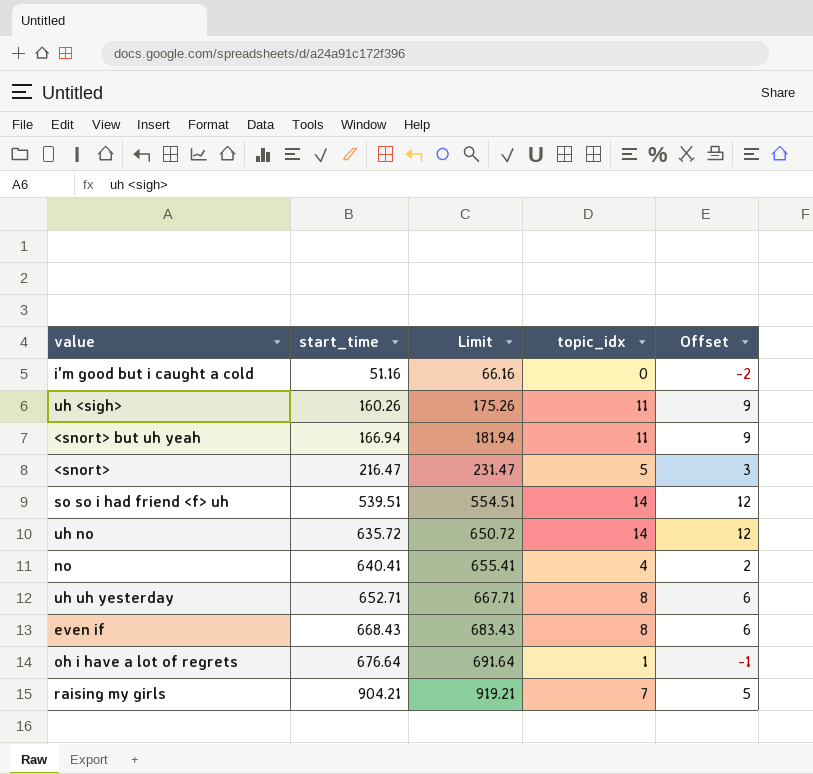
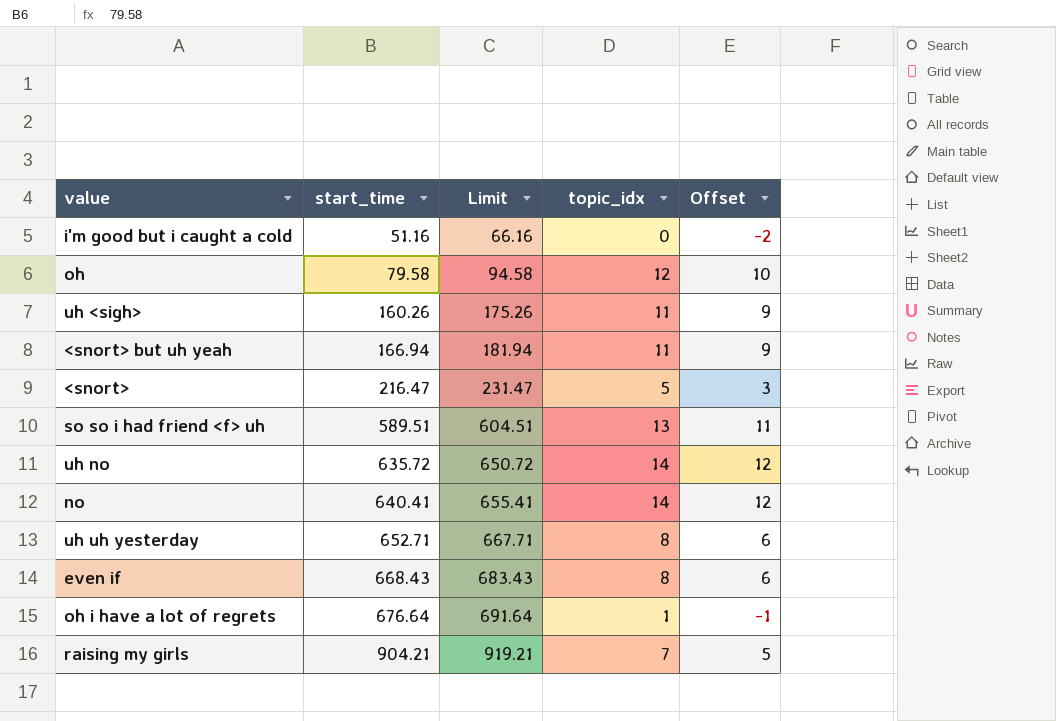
row oh: none -> 79.58 | 94.58 | 12 | 10
so so i had friend <f> uh | start_time: 539.51 -> 589.51
so so i had friend <f> uh | Limit: 554.51 -> 604.51
so so i had friend <f> uh | topic_idx: 14 -> 13
so so i had friend <f> uh | Offset: 12 -> 11
no | topic_idx: 4 -> 14
no | Offset: 2 -> 12

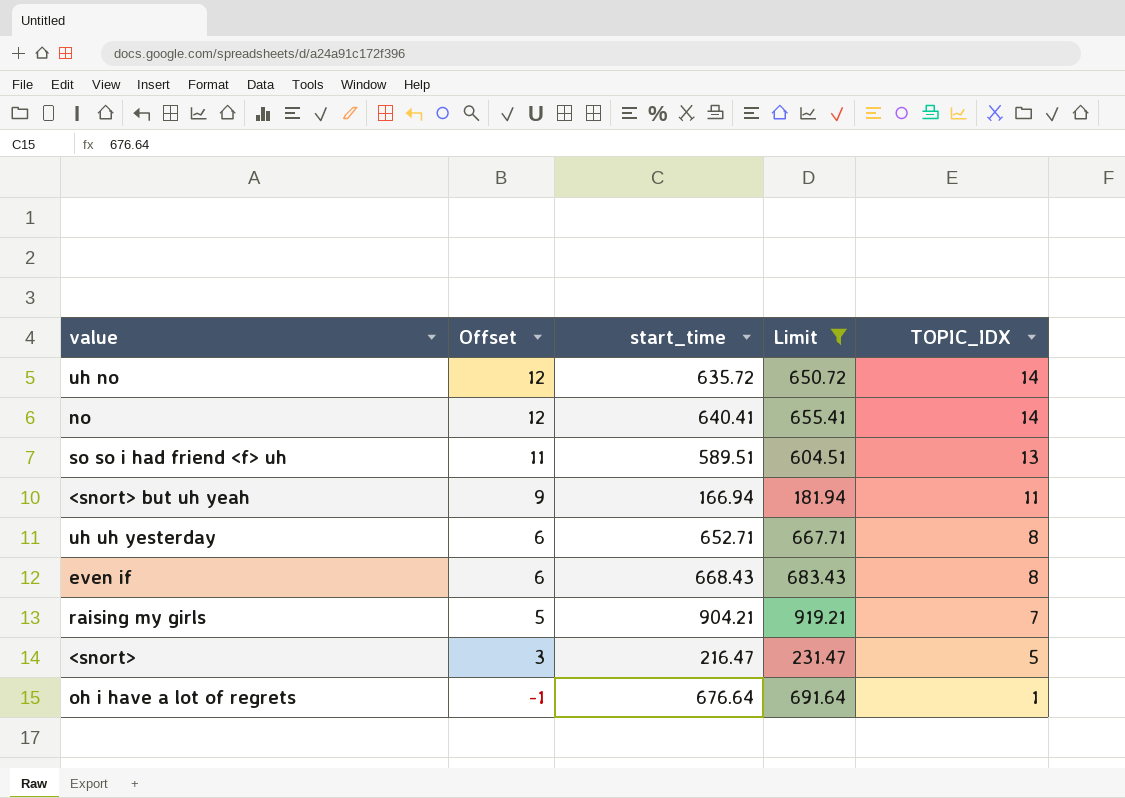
filter: none -> Limit >= 181.94
row order: start_time ascending -> Offset descending
column Offset | position: 5 -> 2
column name: topic_idx -> TOPIC_IDX

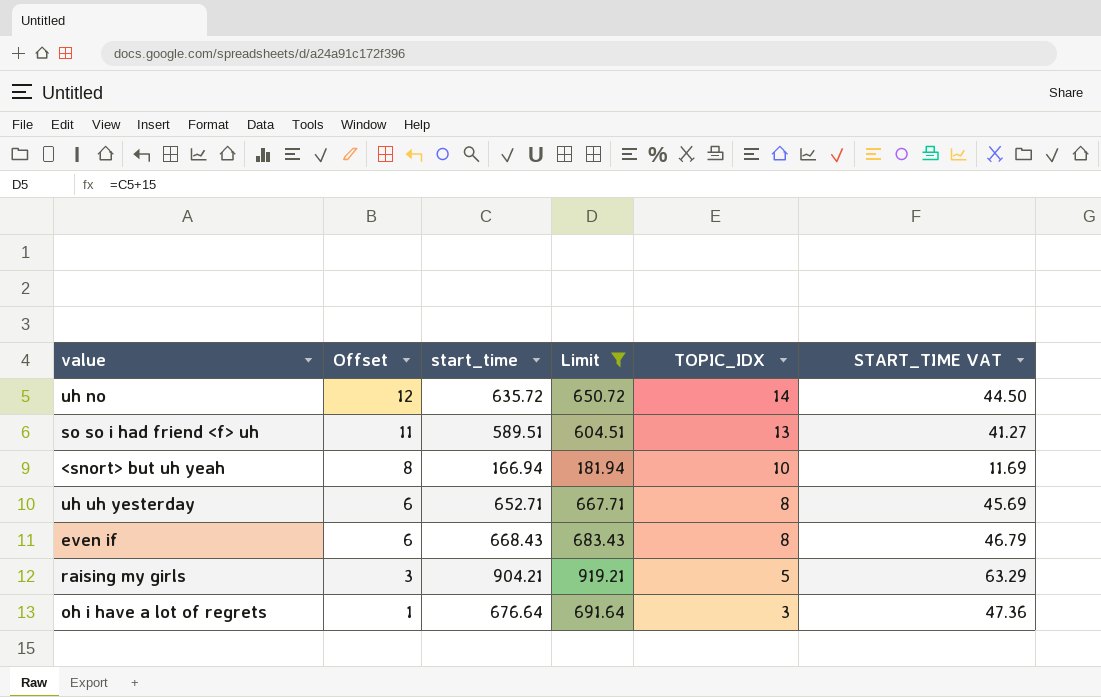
column START_TIME VAT | formula: none -> [start_time] * 0.07
row no: 12 | 640.41 | 655.41 | 14 -> none
row <snort>: 3 | 216.47 | 231.47 | 5 -> none
<snort> but uh yeah | Offset: 9 -> 8
<snort> but uh yeah | TOPIC_IDX: 11 -> 10
raising my girls | Offset: 5 -> 3
raising my girls | TOPIC_IDX: 7 -> 5
oh i have a lot of regrets | Offset: -1 -> 1
oh i have a lot of regrets | TOPIC_IDX: 1 -> 3

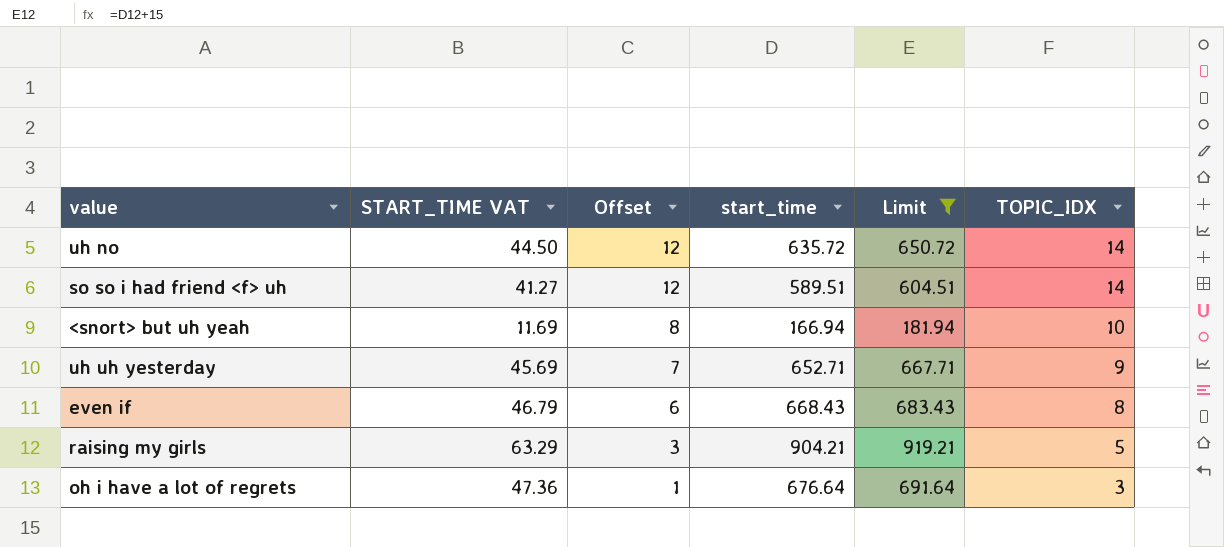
column START_TIME VAT | position: 6 -> 2
so so i had friend <f> uh | Offset: 11 -> 12
so so i had friend <f> uh | TOPIC_IDX: 13 -> 14
uh uh yesterday | Offset: 6 -> 7
uh uh yesterday | TOPIC_IDX: 8 -> 9

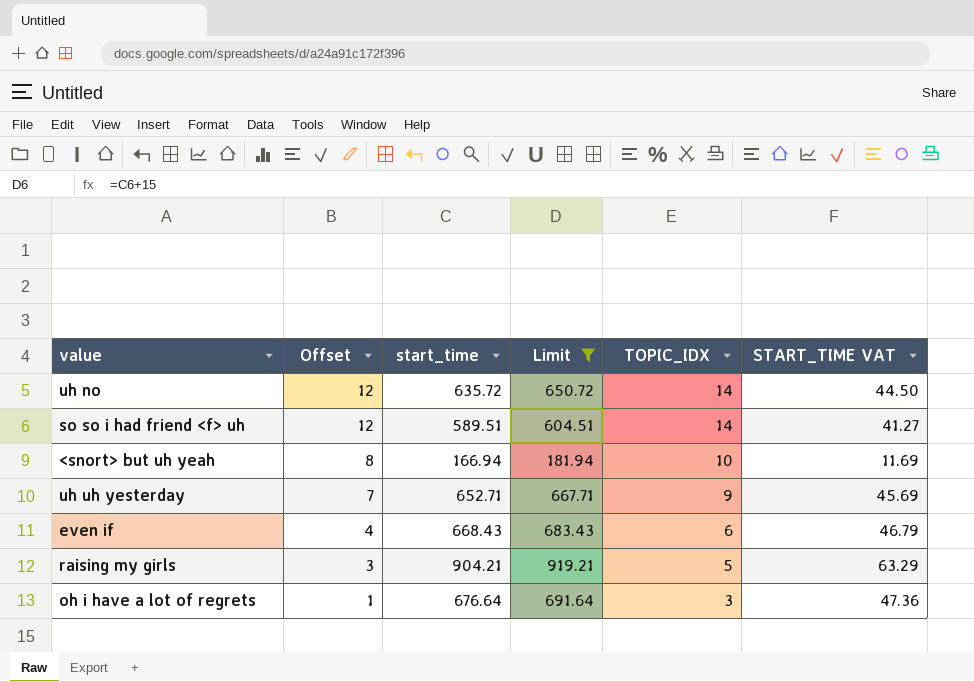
column START_TIME VAT | position: 2 -> 6
even if | Offset: 6 -> 4
even if | TOPIC_IDX: 8 -> 6

